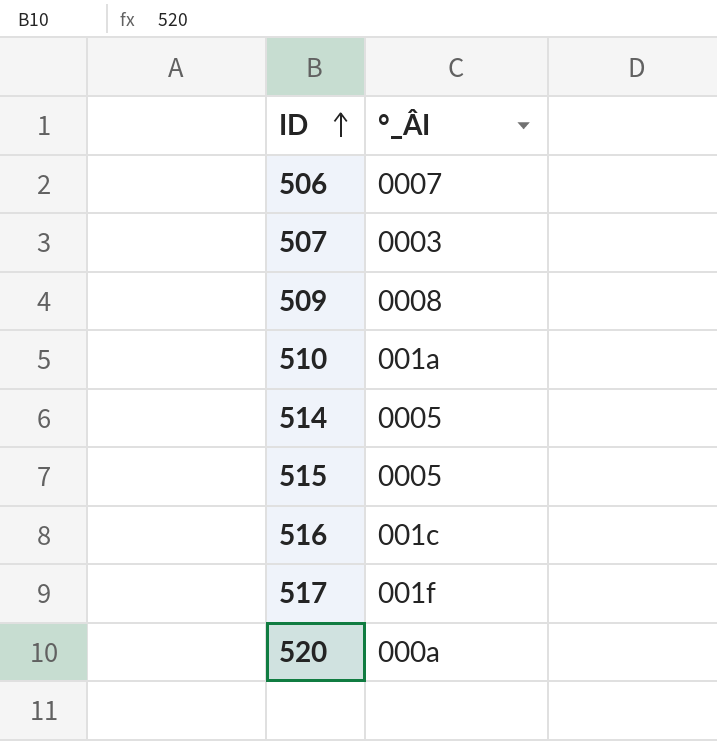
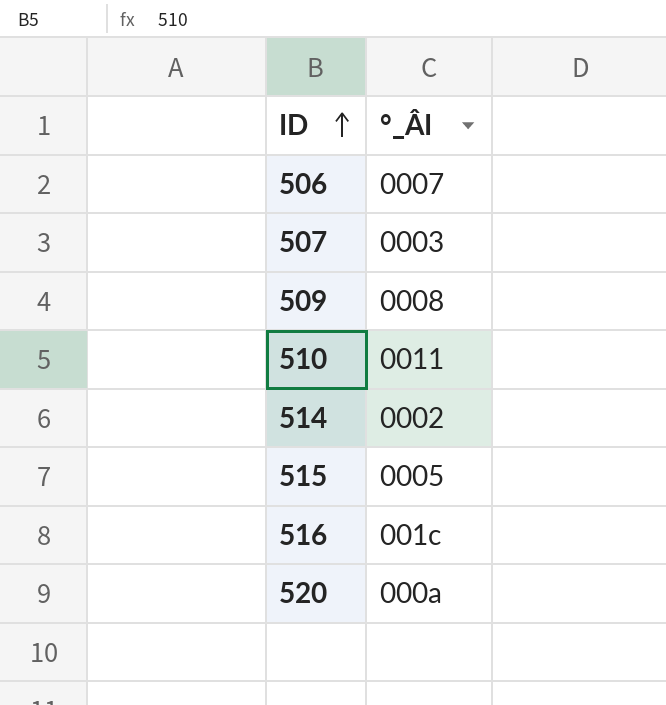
row 517: 001f -> none
510 | °_ÂI: 001a -> 0011
514 | °_ÂI: 0005 -> 0002

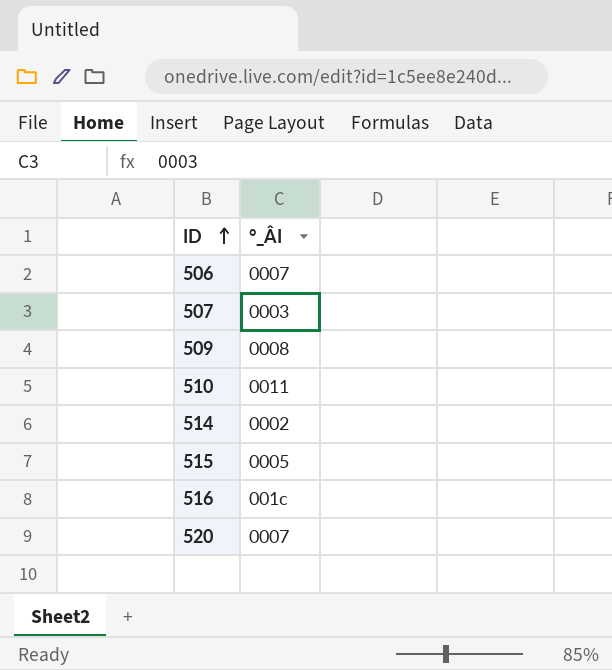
520 | °_ÂI: 000a -> 0007

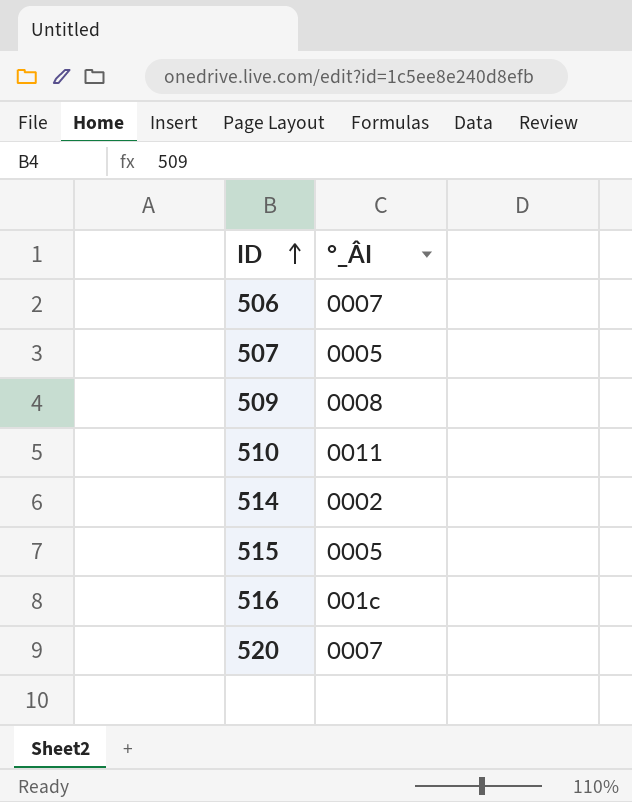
507 | °_ÂI: 0003 -> 0005

